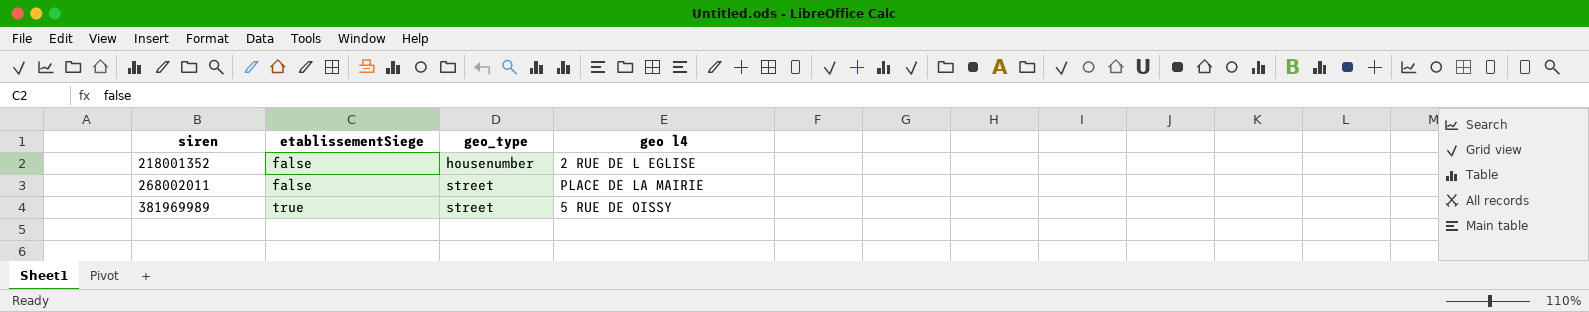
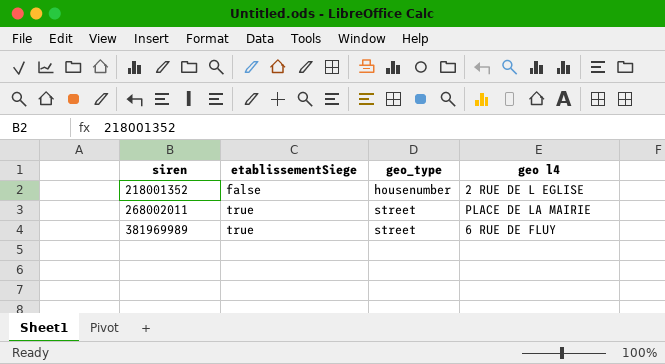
268002011 | etablissementSiege: false -> true
381969989 | geo l4: 5 RUE DE OISSY -> 6 RUE DE FLUY

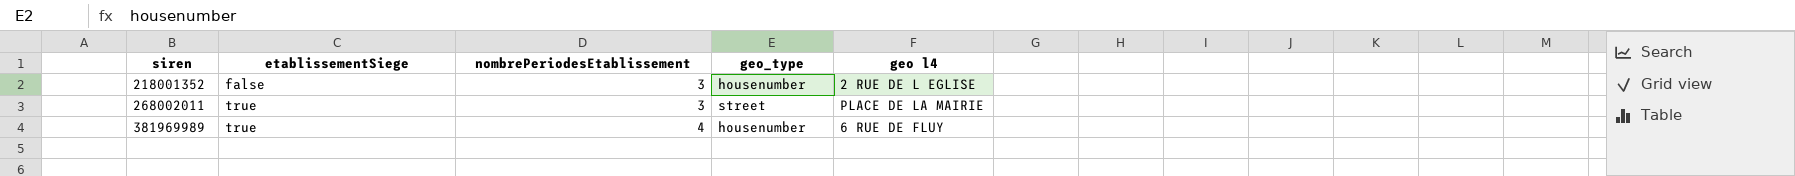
column nombrePeriodesEtablissement | position: none -> 3
381969989 | geo_type: street -> housenumber

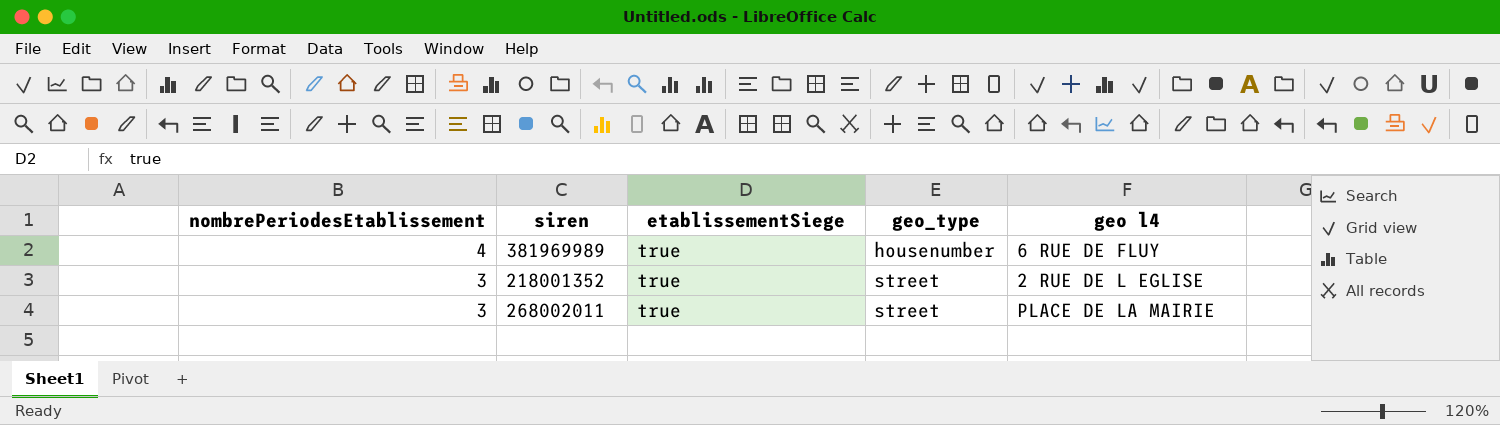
row order: siren ascending -> nombrePeriodesEtablissement descending
column nombrePeriodesEtablissement | position: 3 -> 1
218001352 | etablissementSiege: false -> true
218001352 | geo_type: housenumber -> street

